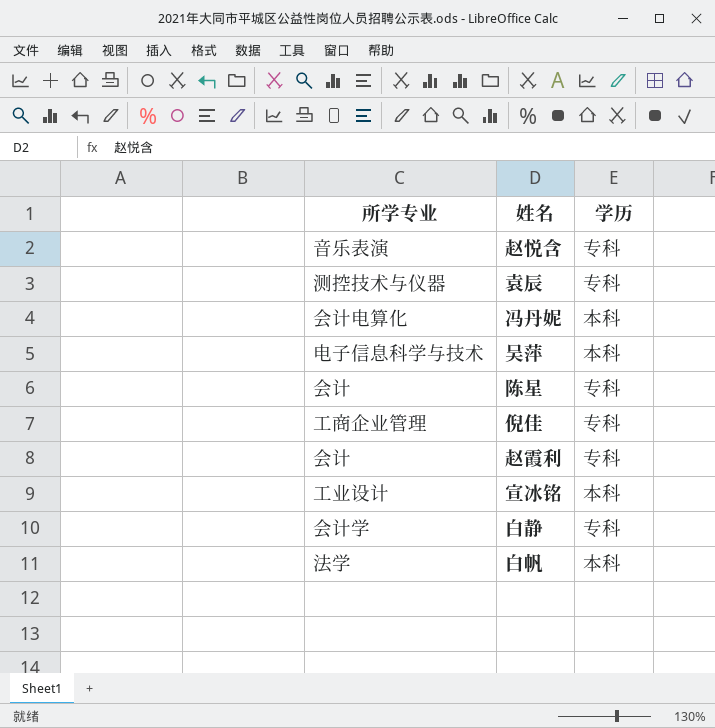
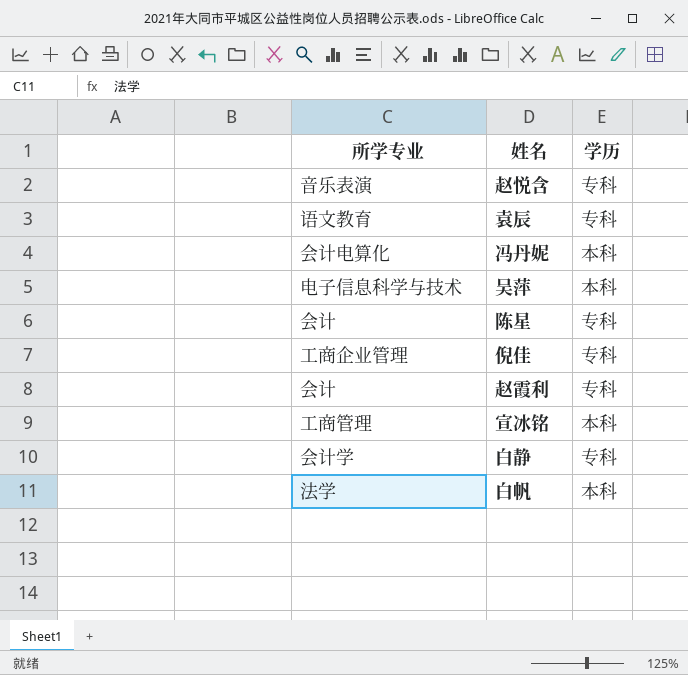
袁辰 | 所学专业: 测控技术与仪器 -> 语文教育
宣冰铭 | 所学专业: 工业设计 -> 工商管理

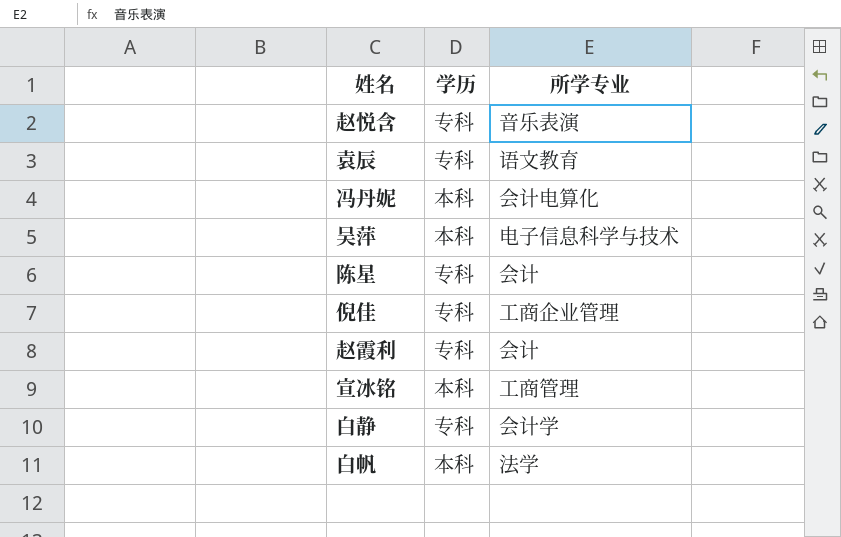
column 所学专业 | position: 1 -> 3

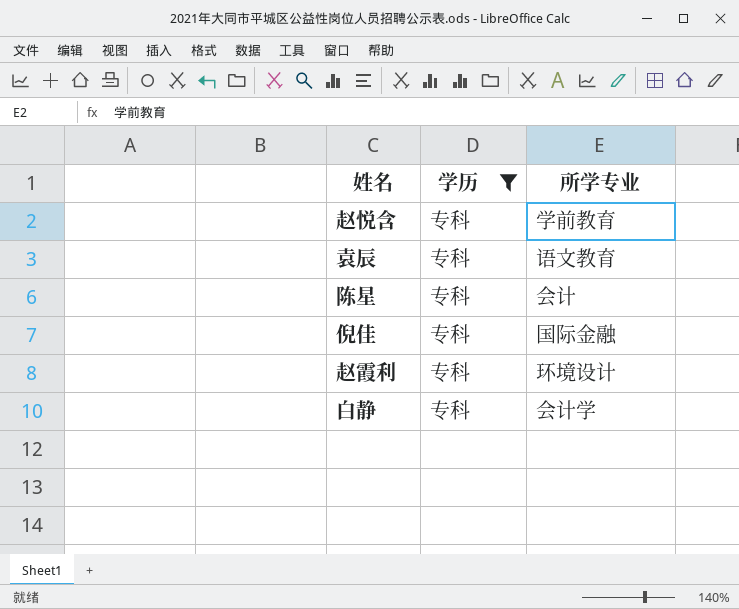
filter: none -> 学历 = 专科
赵悦含 | 所学专业: 音乐表演 -> 学前教育
倪佳 | 所学专业: 工商企业管理 -> 国际金融
赵霞利 | 所学专业: 会计 -> 环境设计

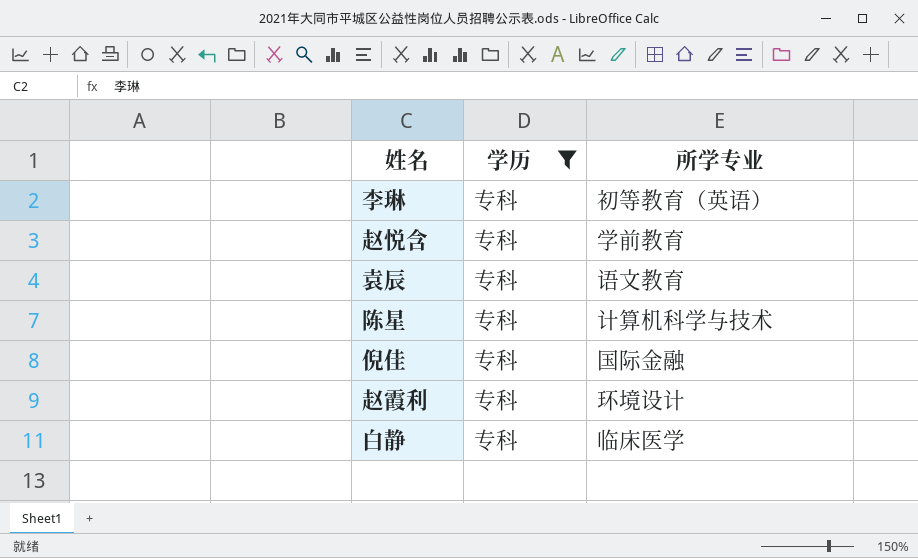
row 李琳: none -> 专科 | 初等教育（英语）
陈星 | 所学专业: 会计 -> 计算机科学与技术
白静 | 所学专业: 会计学 -> 临床医学

